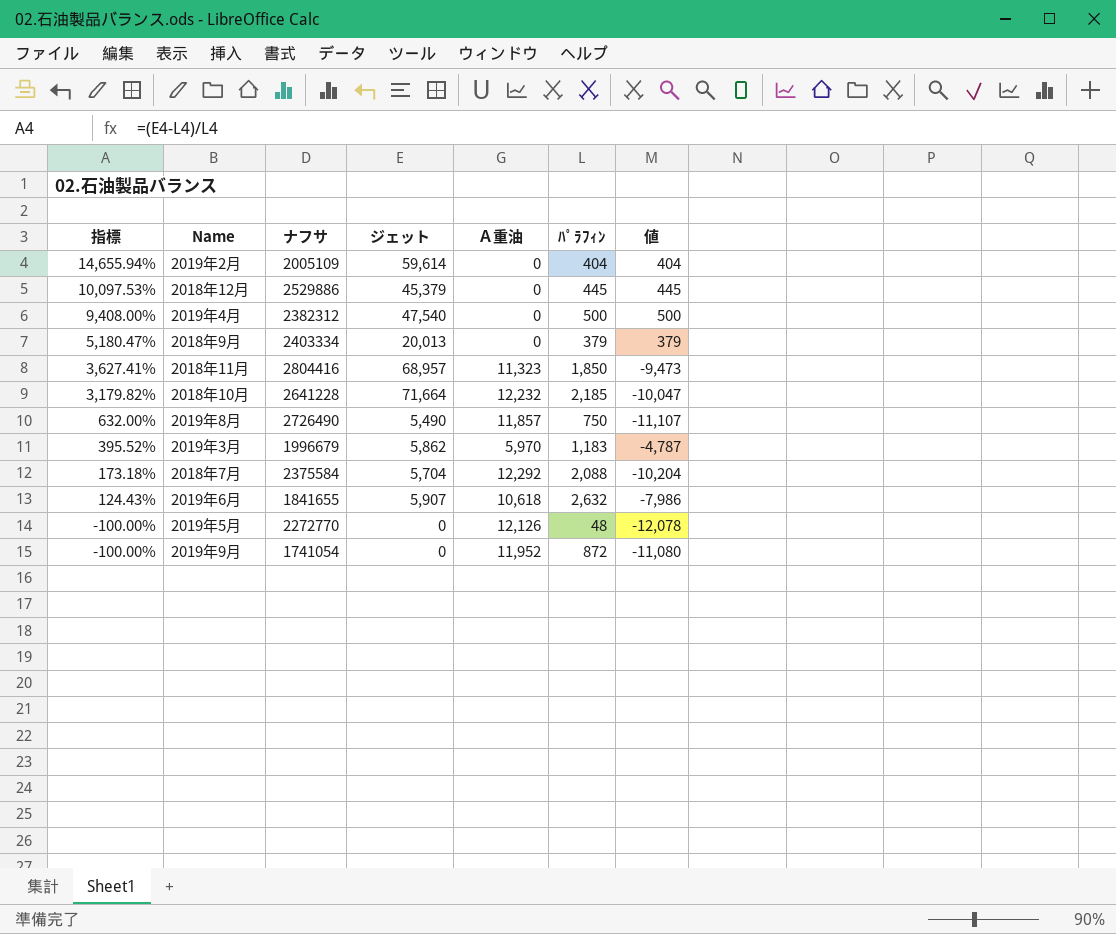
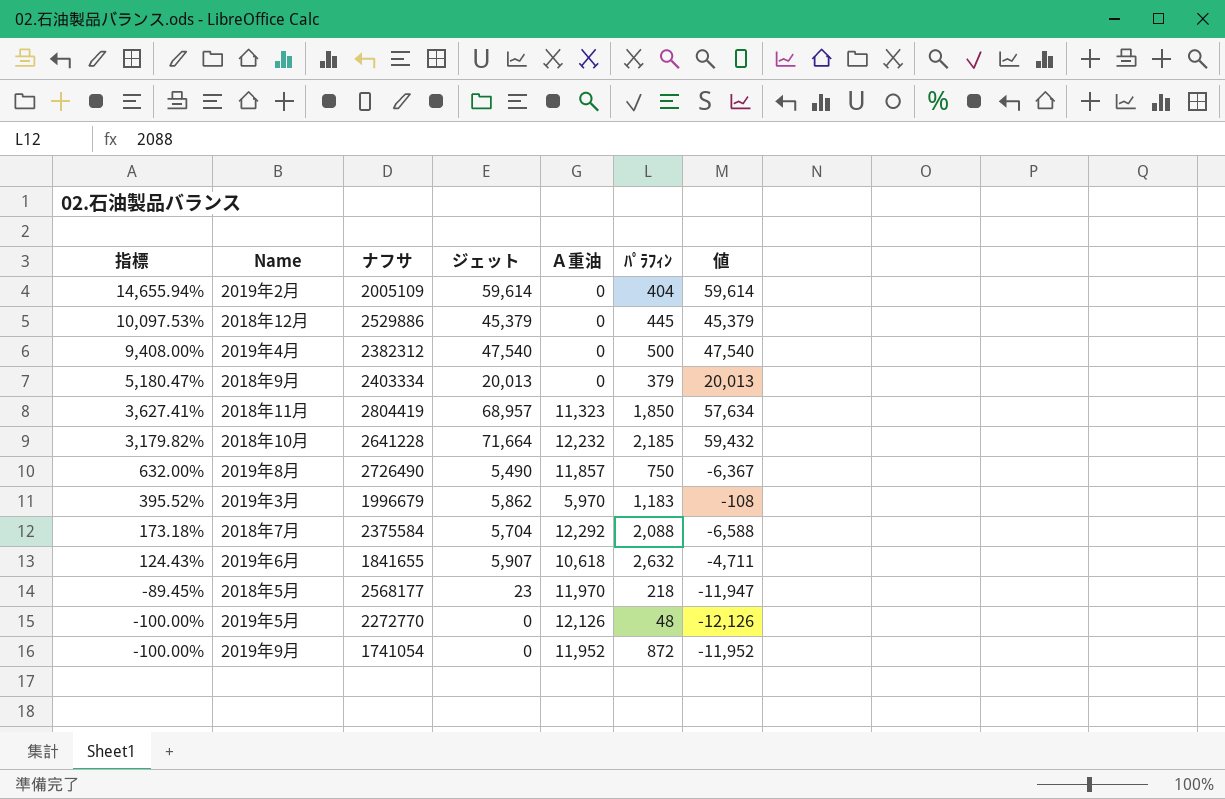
column 値 | formula: [ﾊﾟﾗﾌｨﾝ] - [Ａ重油] -> [ジェット] - [Ａ重油]
2018年11月 | ナフサ: 2804416 -> 2804419
row 2018年5月: none -> -89.45% | 2568177 | 23 | 11,970 | 218 | -11,947

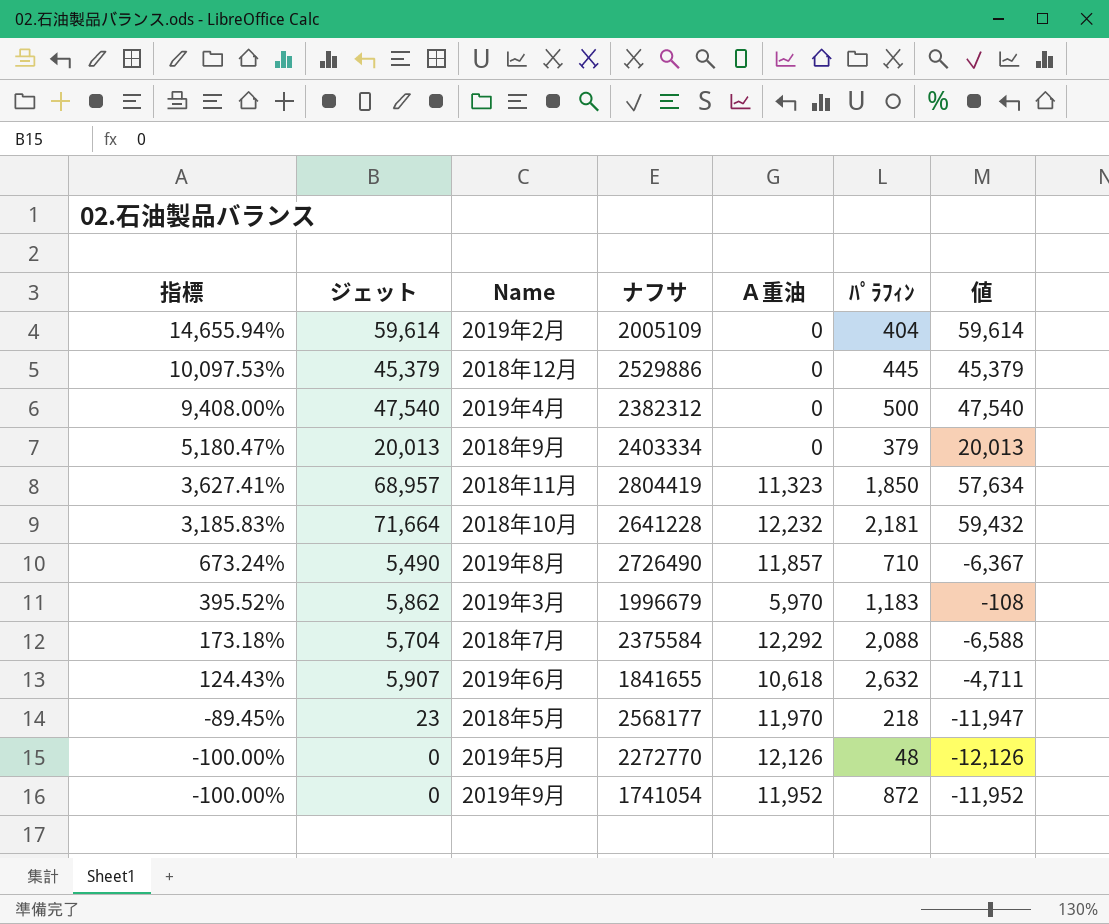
column ジェット | position: 4 -> 2
2018年10月 | 指標: 3,179.82% -> 3,185.83%
2018年10月 | ﾊﾟﾗﾌｨﾝ: 2,185 -> 2,181
2019年8月 | 指標: 632.00% -> 673.24%
2019年8月 | ﾊﾟﾗﾌｨﾝ: 750 -> 710

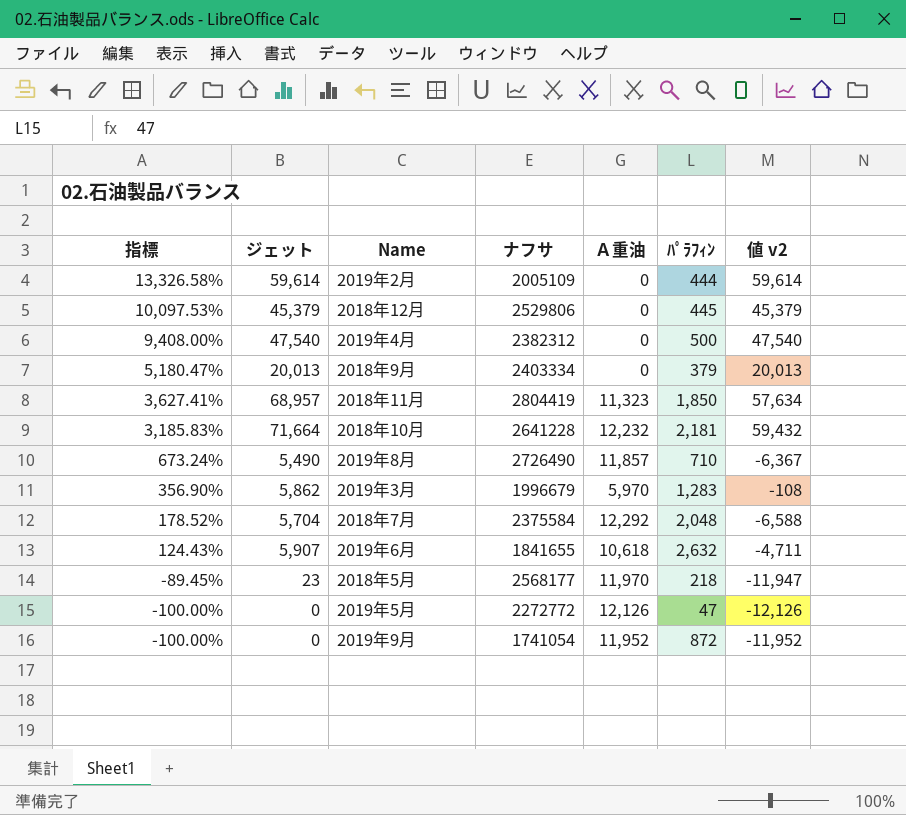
column name: 値 -> 値 v2
2019年2月 | 指標: 14,655.94% -> 13,326.58%
2019年2月 | ﾊﾟﾗﾌｨﾝ: 404 -> 444
2018年12月 | ナフサ: 2529886 -> 2529806
2019年3月 | 指標: 395.52% -> 356.90%
2019年3月 | ﾊﾟﾗﾌｨﾝ: 1,183 -> 1,283
2018年7月 | 指標: 173.18% -> 178.52%
2018年7月 | ﾊﾟﾗﾌｨﾝ: 2,088 -> 2,048
2019年5月 | ナフサ: 2272770 -> 2272772
2019年5月 | ﾊﾟﾗﾌｨﾝ: 48 -> 47

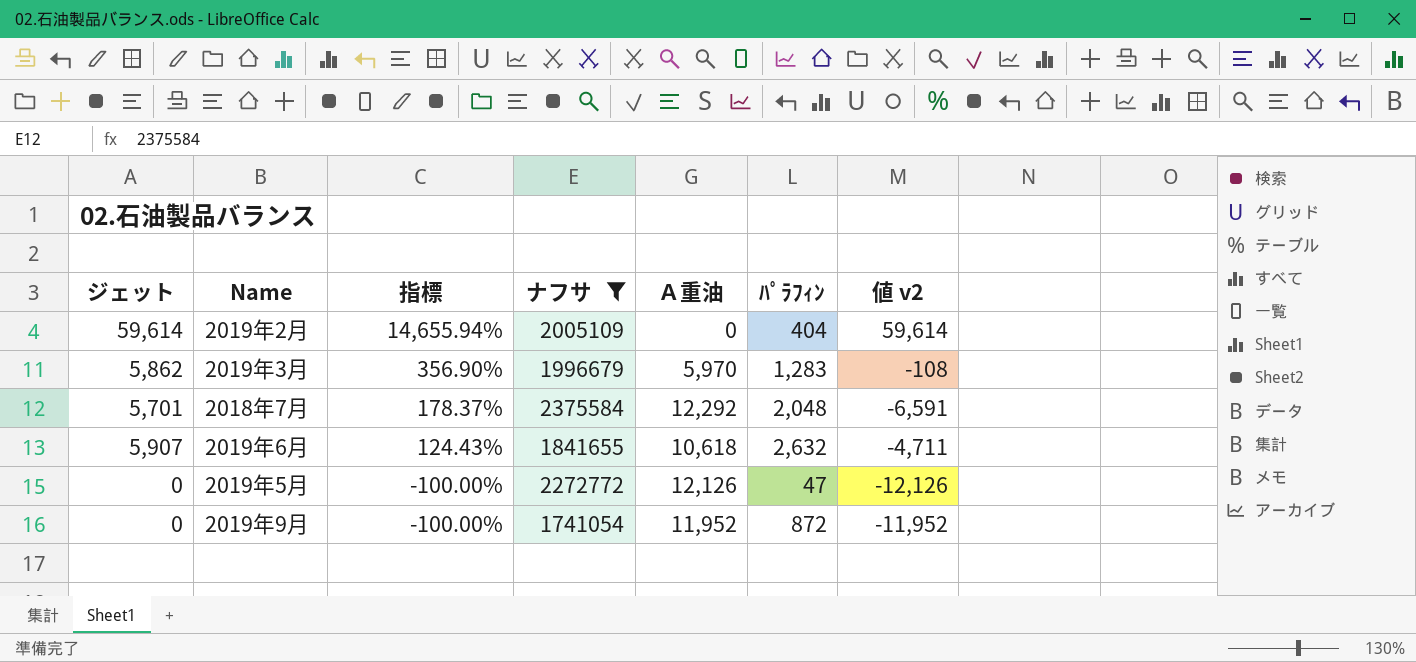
filter: none -> ナフサ <= 2375584
column 指標 | position: 1 -> 3
2019年2月 | 指標: 13,326.58% -> 14,655.94%
2019年2月 | ﾊﾟﾗﾌｨﾝ: 444 -> 404
2018年7月 | ジェット: 5,704 -> 5,701
2018年7月 | 指標: 178.52% -> 178.37%
2018年7月 | 値 v2: -6,588 -> -6,591

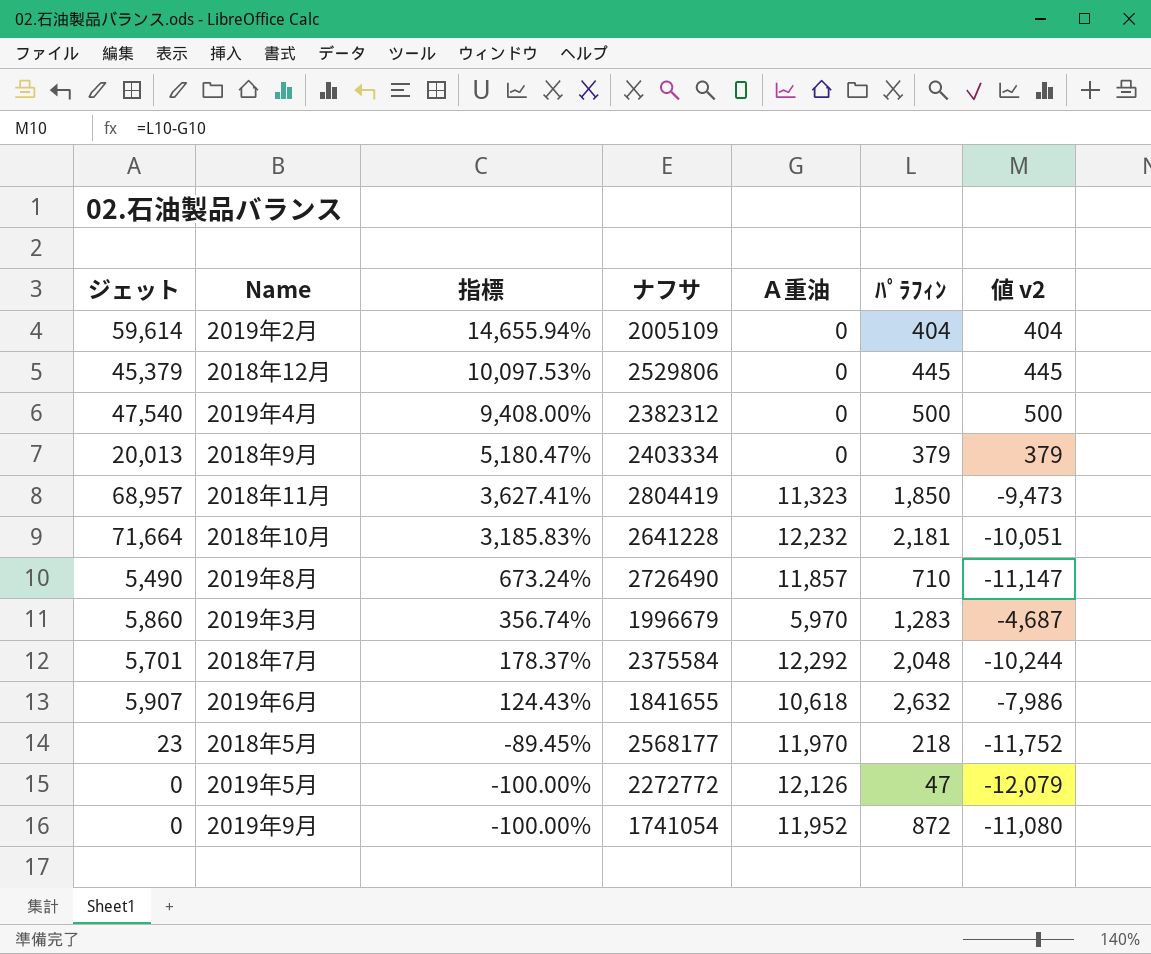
filter: ナフサ <= 2375584 -> none
column 値 v2 | formula: [ジェット] - [Ａ重油] -> [ﾊﾟﾗﾌｨﾝ] - [Ａ重油]
2019年3月 | ジェット: 5,862 -> 5,860
2019年3月 | 指標: 356.90% -> 356.74%

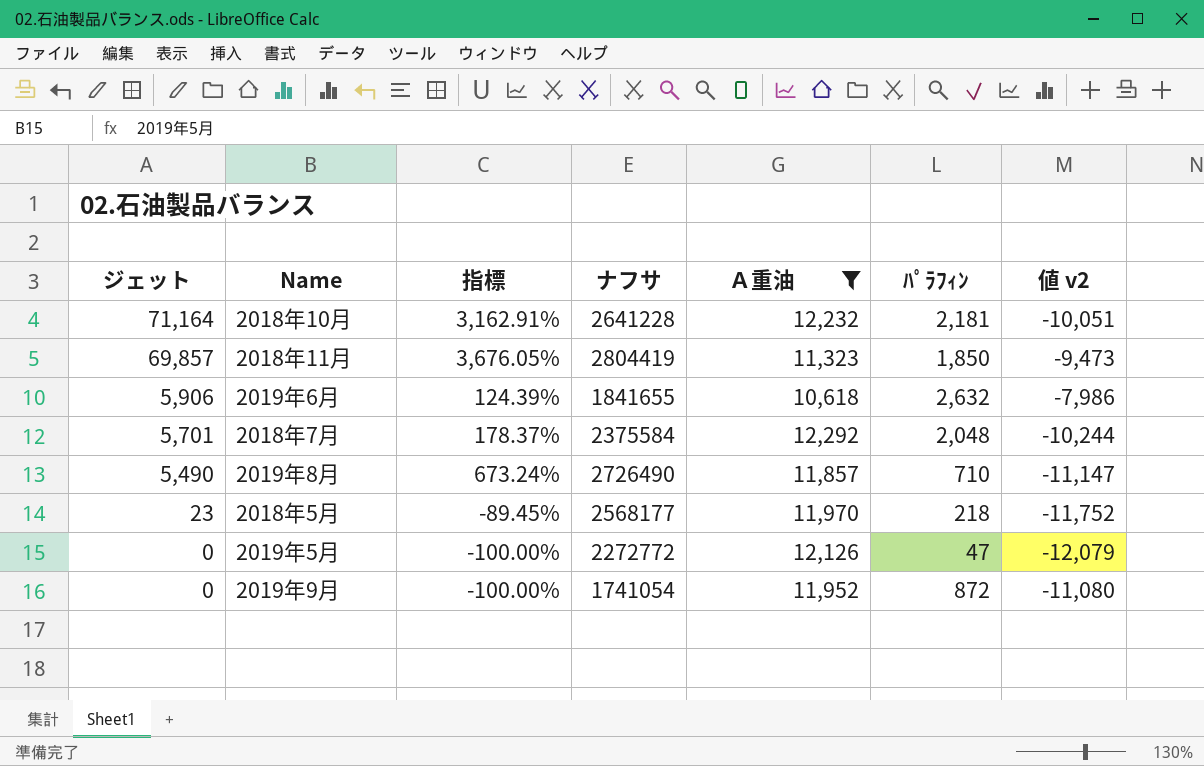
filter: none -> Ａ重油 >= 10,618
row order: 指標 descending -> ジェット descending
2018年10月 | ジェット: 71,664 -> 71,164
2018年10月 | 指標: 3,185.83% -> 3,162.91%
2018年11月 | ジェット: 68,957 -> 69,857
2018年11月 | 指標: 3,627.41% -> 3,676.05%
2019年6月 | ジェット: 5,907 -> 5,906
2019年6月 | 指標: 124.43% -> 124.39%

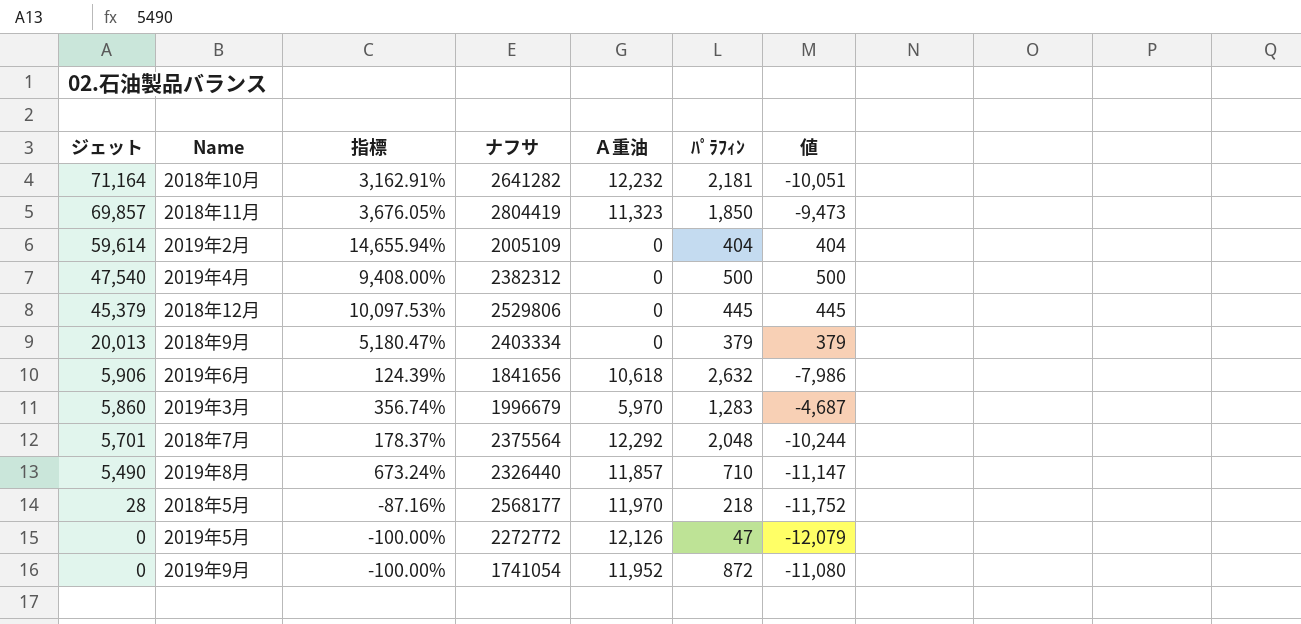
filter: Ａ重油 >= 10,618 -> none
column name: 値 v2 -> 値
2018年10月 | ナフサ: 2641228 -> 2641282
2019年6月 | ナフサ: 1841655 -> 1841656
2018年7月 | ナフサ: 2375584 -> 2375564
2019年8月 | ナフサ: 2726490 -> 2326440
2018年5月 | ジェット: 23 -> 28
2018年5月 | 指標: -89.45% -> -87.16%

